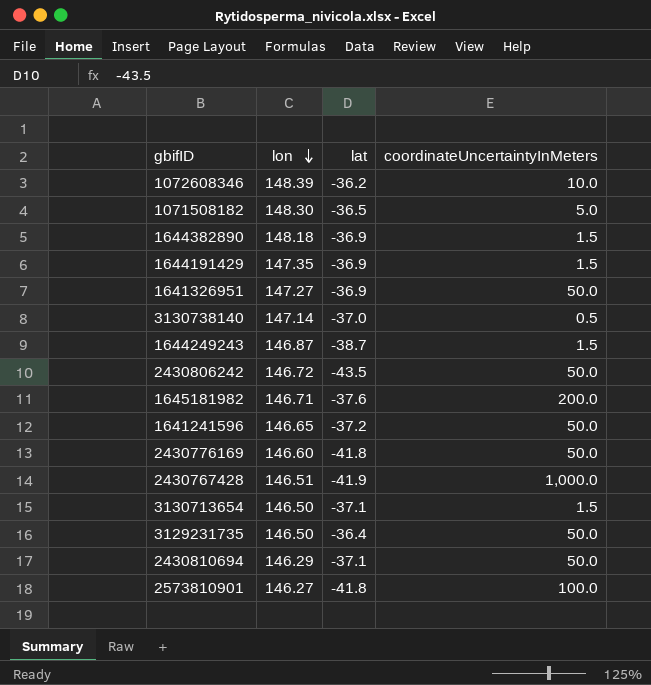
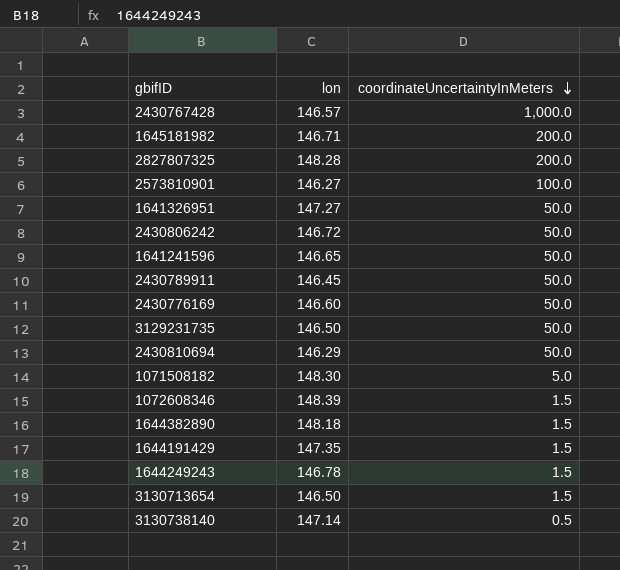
row order: lon descending -> coordinateUncertaintyInMeters descending
column lat | position: 3 -> none
2430767428 | lon: 146.51 -> 146.57
row 2827807325: none -> 148.28 | 200.0
row 2430789911: none -> 146.45 | 50.0
1072608346 | coordinateUncertaintyInMeters: 10.0 -> 1.5
1644249243 | lon: 146.87 -> 146.78

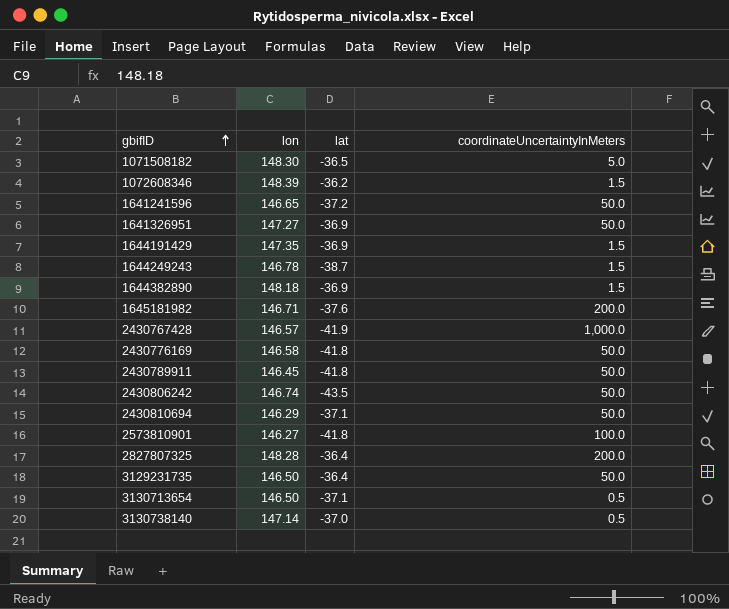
row order: coordinateUncertaintyInMeters descending -> gbifID ascending
column lat | position: none -> 3
2430776169 | lon: 146.60 -> 146.58
2430806242 | lon: 146.72 -> 146.74
3130713654 | coordinateUncertaintyInMeters: 1.5 -> 0.5

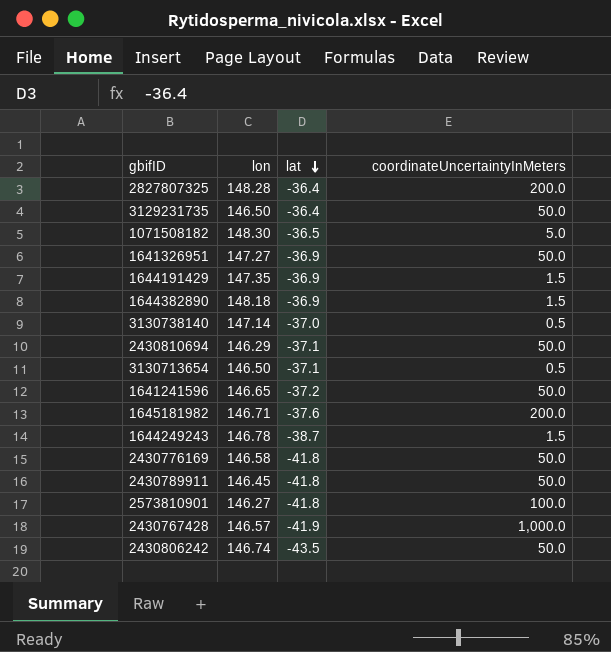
row order: gbifID ascending -> lat descending
row 1072608346: 148.39 | -36.2 | 1.5 -> none

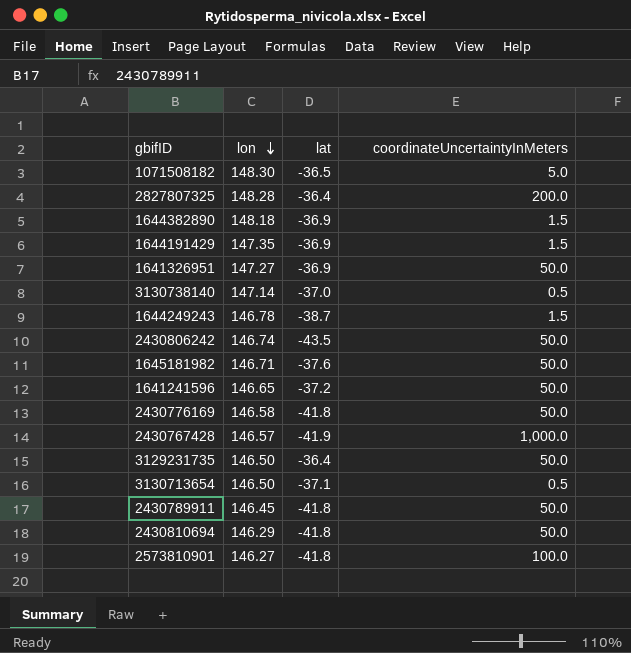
row order: lat descending -> lon descending
1645181982 | coordinateUncertaintyInMeters: 200.0 -> 50.0
2430810694 | lat: -37.1 -> -41.8

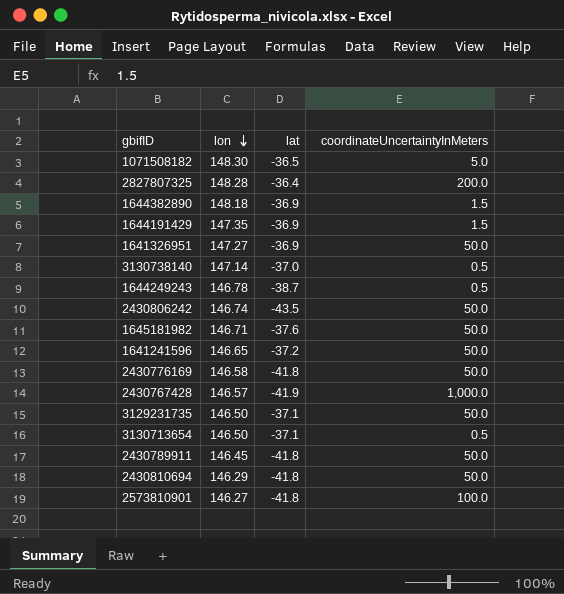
1644249243 | coordinateUncertaintyInMeters: 1.5 -> 0.5
3129231735 | lat: -36.4 -> -37.1

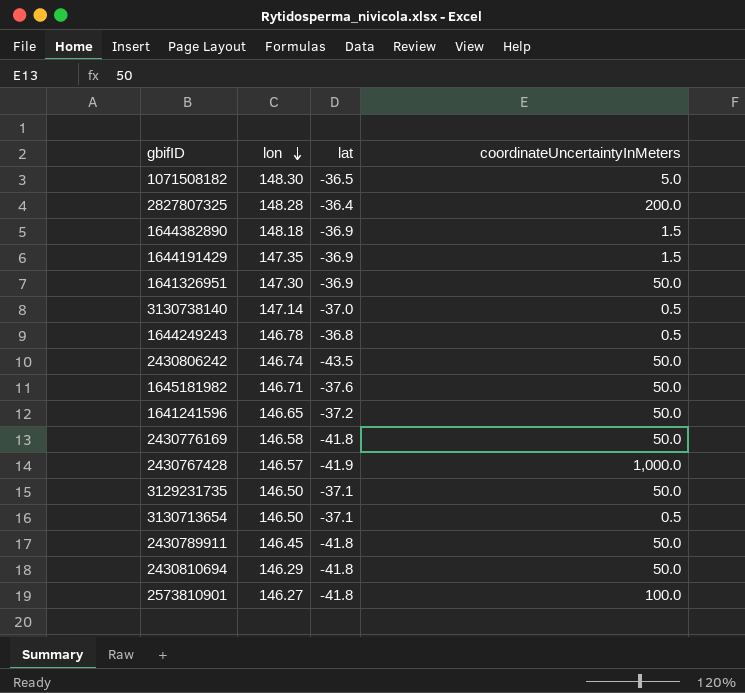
1641326951 | lon: 147.27 -> 147.30
1644249243 | lat: -38.7 -> -36.8

